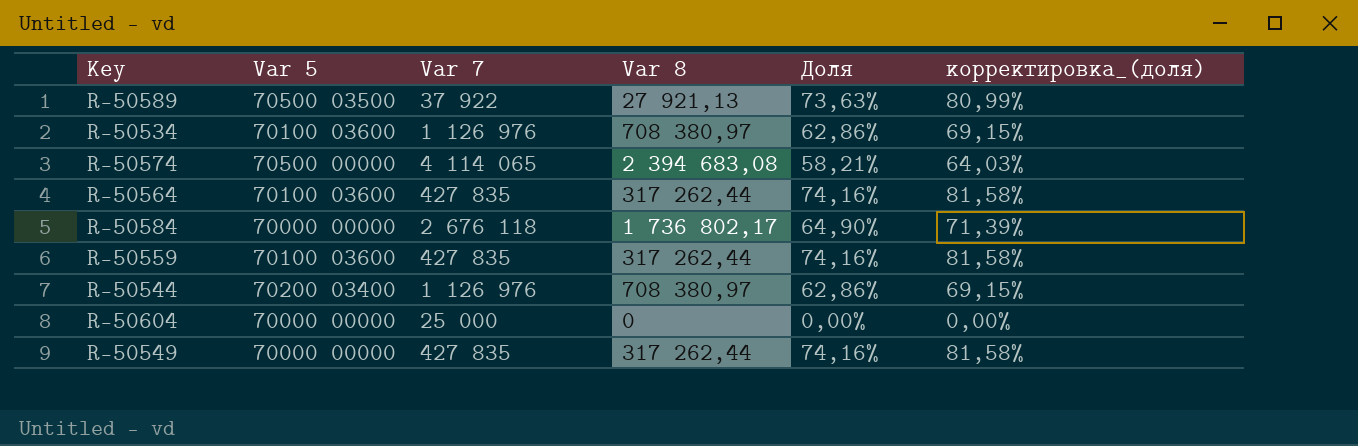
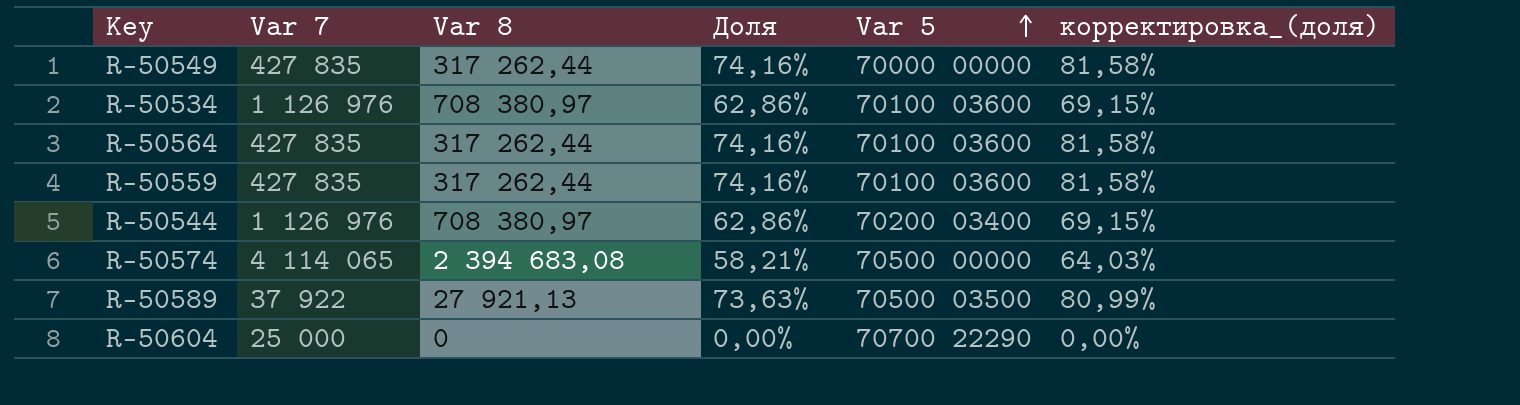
row order: none -> Var 5 ascending
column Var 5 | position: 2 -> 5
row R-50584: 70000 00000 | 2 676 118 | 1 736 802,17 | 64,90% | 71,39% -> none
R-50604 | Var 5: 70000 00000 -> 70700 22290

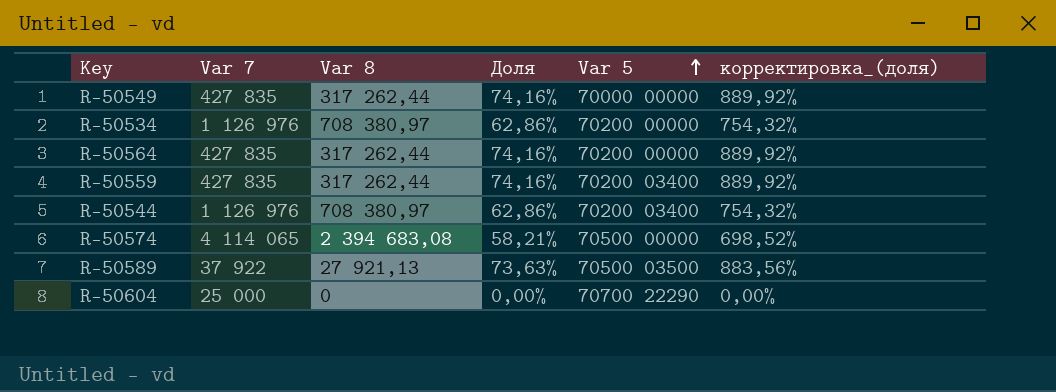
column корректировка_(доля) | formula: [Доля] * 1,1 -> [Доля] * 12
R-50534 | Var 5: 70100 03600 -> 70200 00000
R-50564 | Var 5: 70100 03600 -> 70200 00000
R-50559 | Var 5: 70100 03600 -> 70200 03400

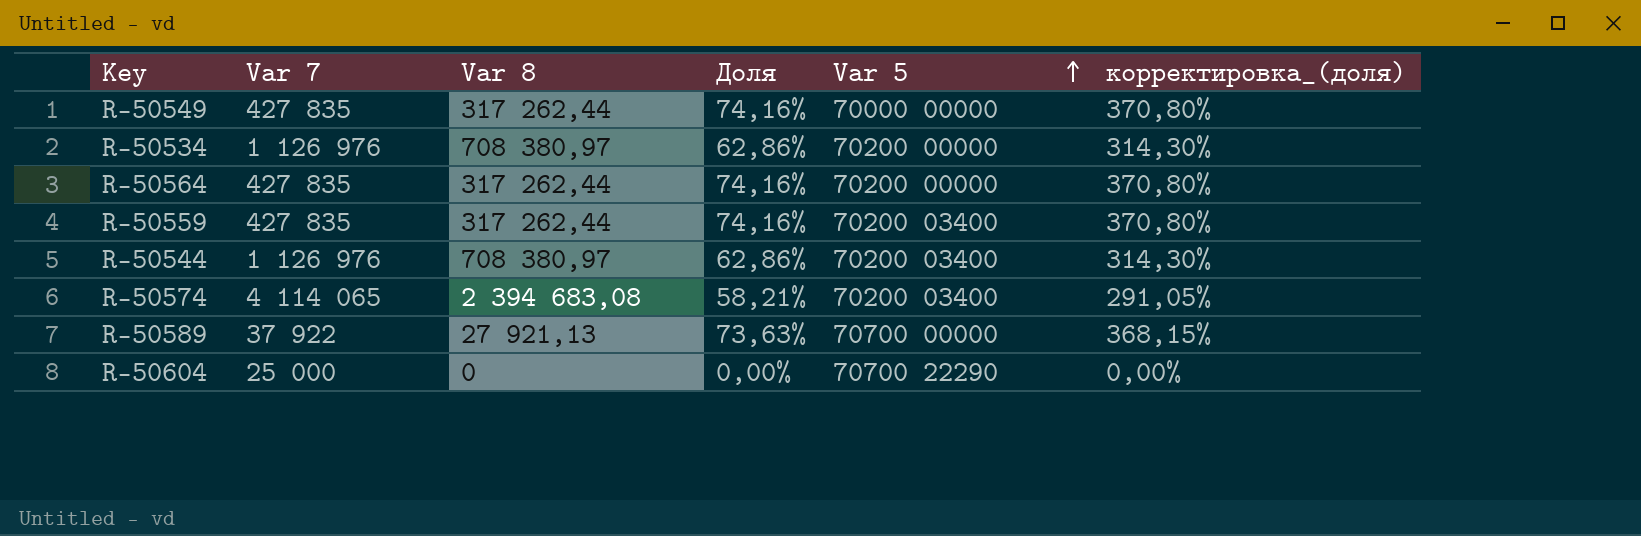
column корректировка_(доля) | formula: [Доля] * 12 -> [Доля] * 5
R-50574 | Var 5: 70500 00000 -> 70200 03400
R-50589 | Var 5: 70500 03500 -> 70700 00000

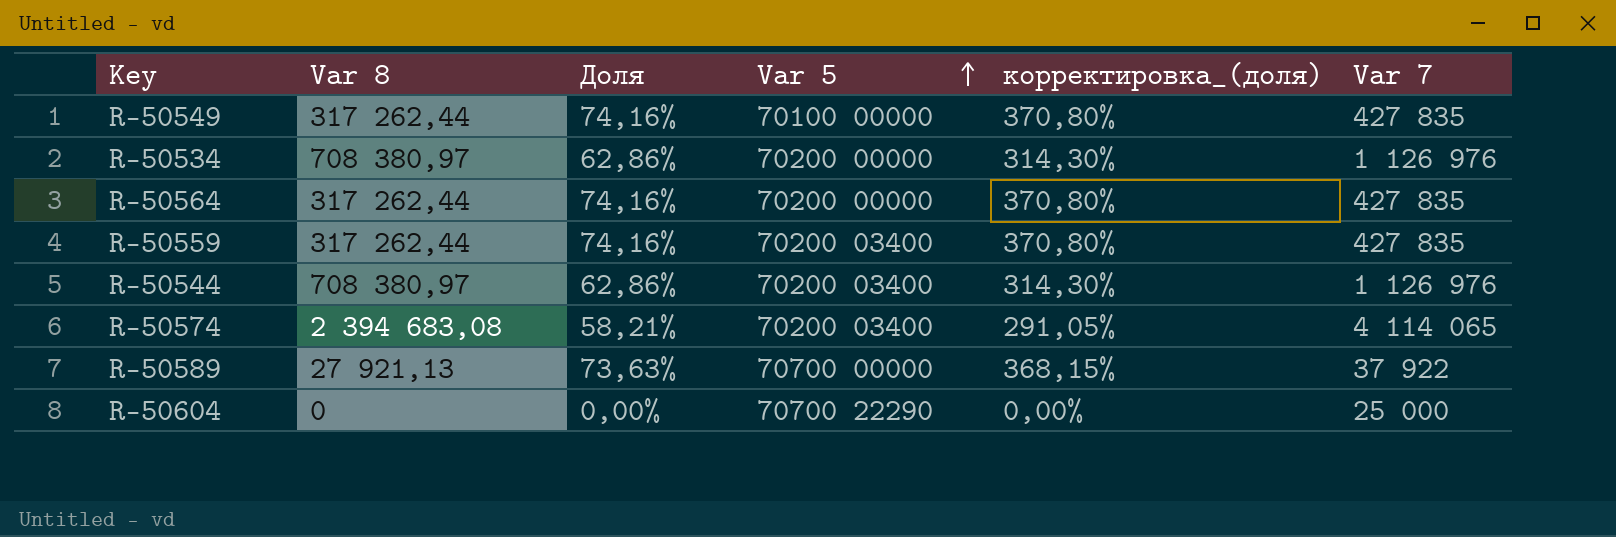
column Var 7 | position: 2 -> 6
R-50549 | Var 5: 70000 00000 -> 70100 00000

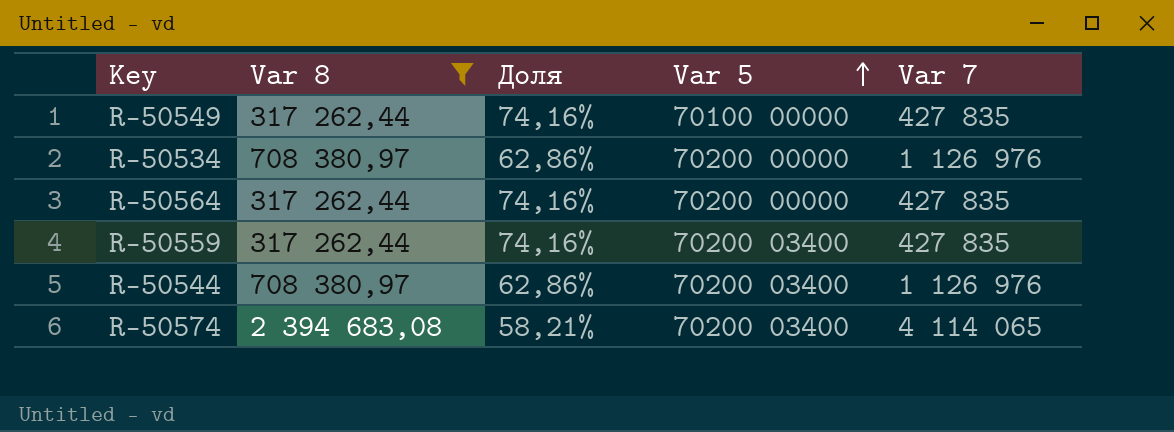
filter: none -> Var 8 >= 317 262,44
column корректировка_(доля) | formula: [Доля] * 5 -> none

